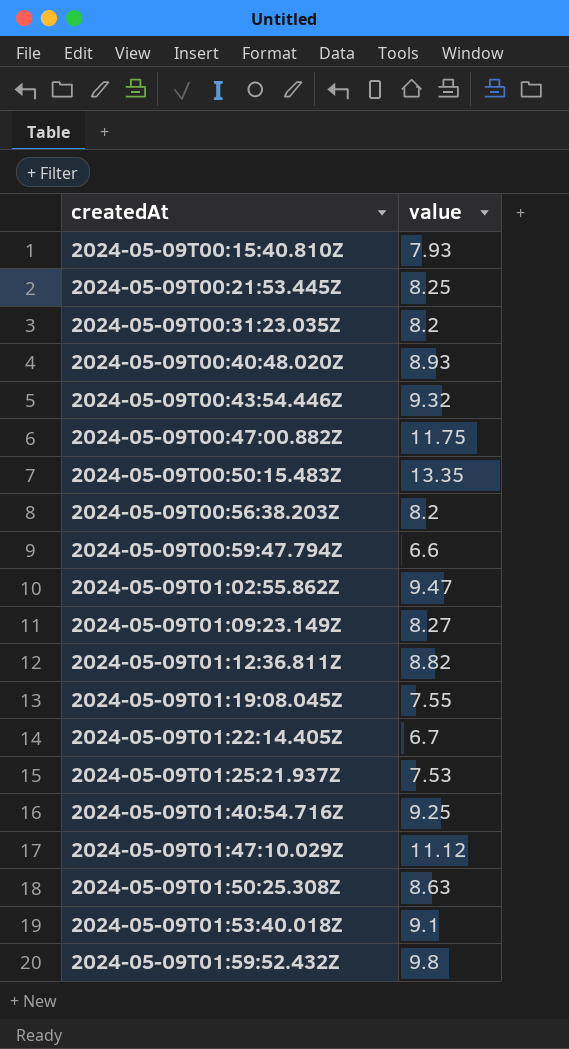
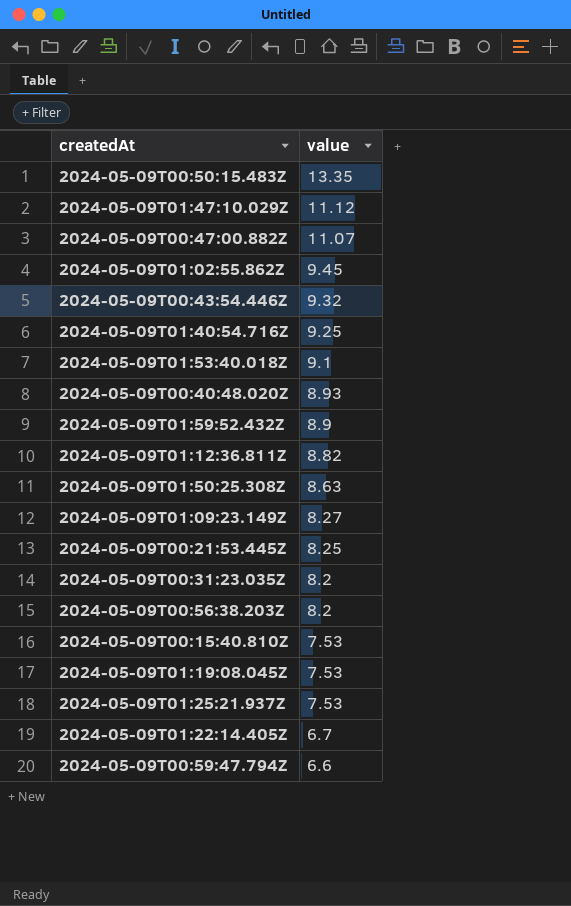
row order: createdAt ascending -> value descending
2024-05-09T00:47:00.882Z | value: 11.75 -> 11.07
2024-05-09T01:02:55.862Z | value: 9.47 -> 9.45
2024-05-09T01:59:52.432Z | value: 9.8 -> 8.9
2024-05-09T00:15:40.810Z | value: 7.93 -> 7.53
2024-05-09T01:19:08.045Z | value: 7.55 -> 7.53

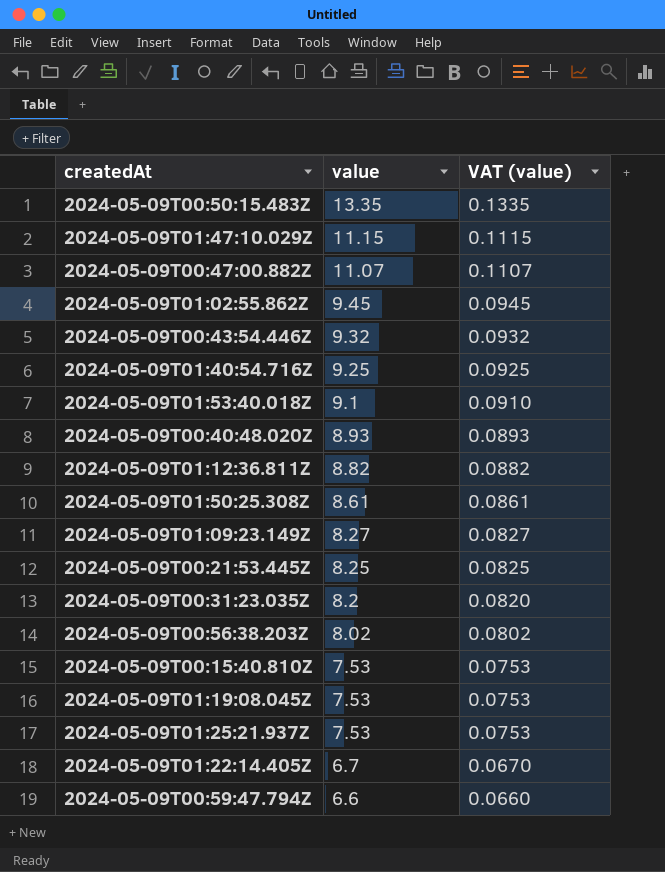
column VAT (value) | formula: none -> [value] * 0.01
row 2024-05-09T01:59:52.432Z: 8.9 -> none
2024-05-09T01:47:10.029Z | value: 11.12 -> 11.15
2024-05-09T01:50:25.308Z | value: 8.63 -> 8.61
2024-05-09T00:56:38.203Z | value: 8.2 -> 8.02

